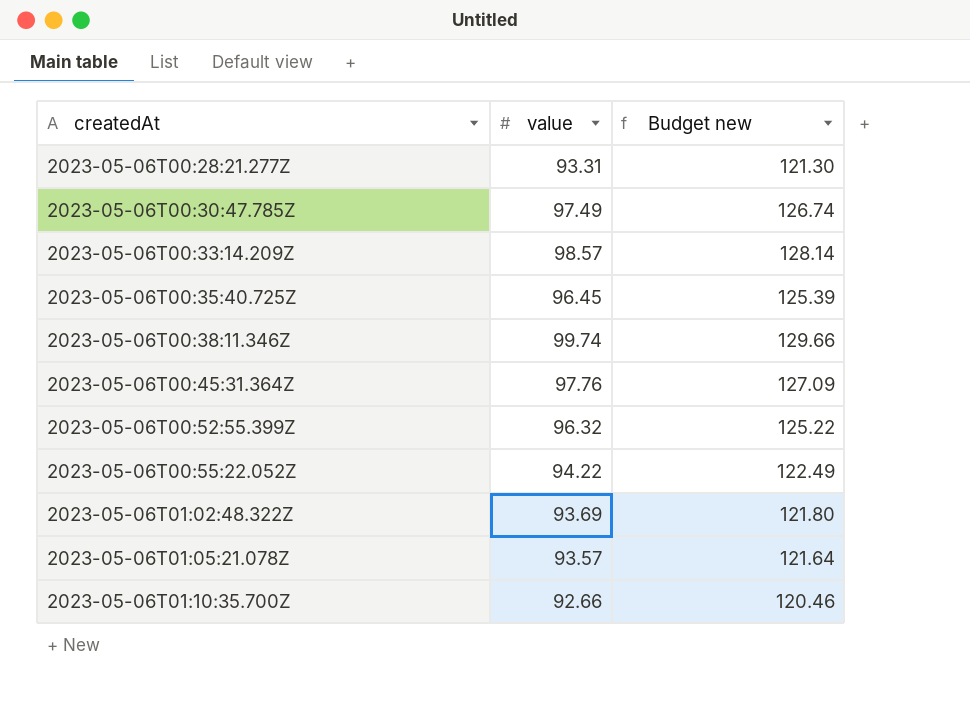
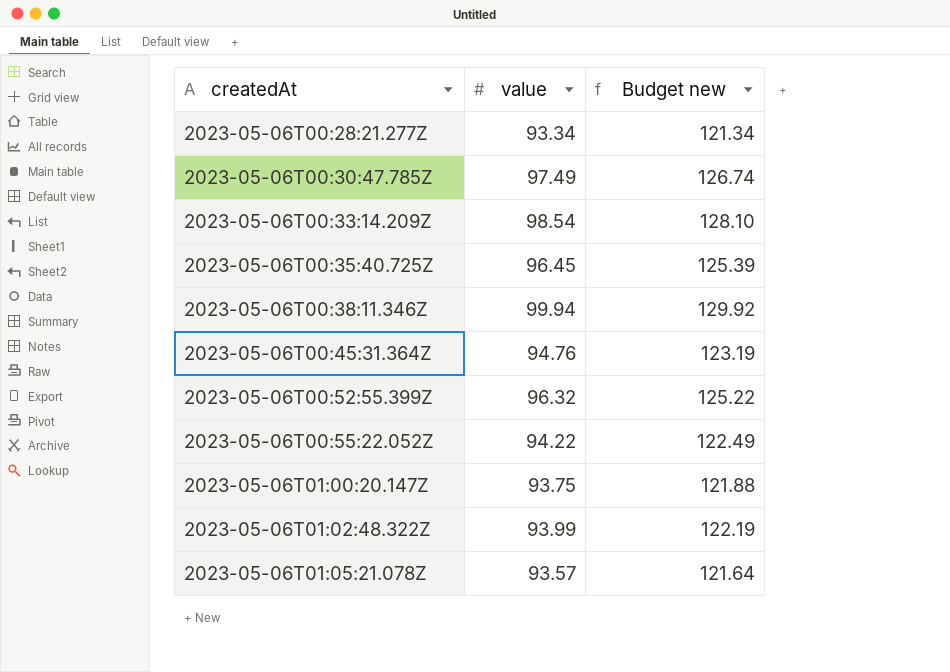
row 2023-05-06T01:10:35.700Z: 92.66 | 120.46 -> none
2023-05-06T00:28:21.277Z | value: 93.31 -> 93.34
2023-05-06T00:28:21.277Z | Budget new: 121.30 -> 121.34
2023-05-06T00:33:14.209Z | value: 98.57 -> 98.54
2023-05-06T00:33:14.209Z | Budget new: 128.14 -> 128.10
2023-05-06T00:38:11.346Z | value: 99.74 -> 99.94
2023-05-06T00:38:11.346Z | Budget new: 129.66 -> 129.92
2023-05-06T00:45:31.364Z | value: 97.76 -> 94.76
2023-05-06T00:45:31.364Z | Budget new: 127.09 -> 123.19
row 2023-05-06T01:00:20.147Z: none -> 93.75 | 121.88
2023-05-06T01:02:48.322Z | value: 93.69 -> 93.99
2023-05-06T01:02:48.322Z | Budget new: 121.80 -> 122.19

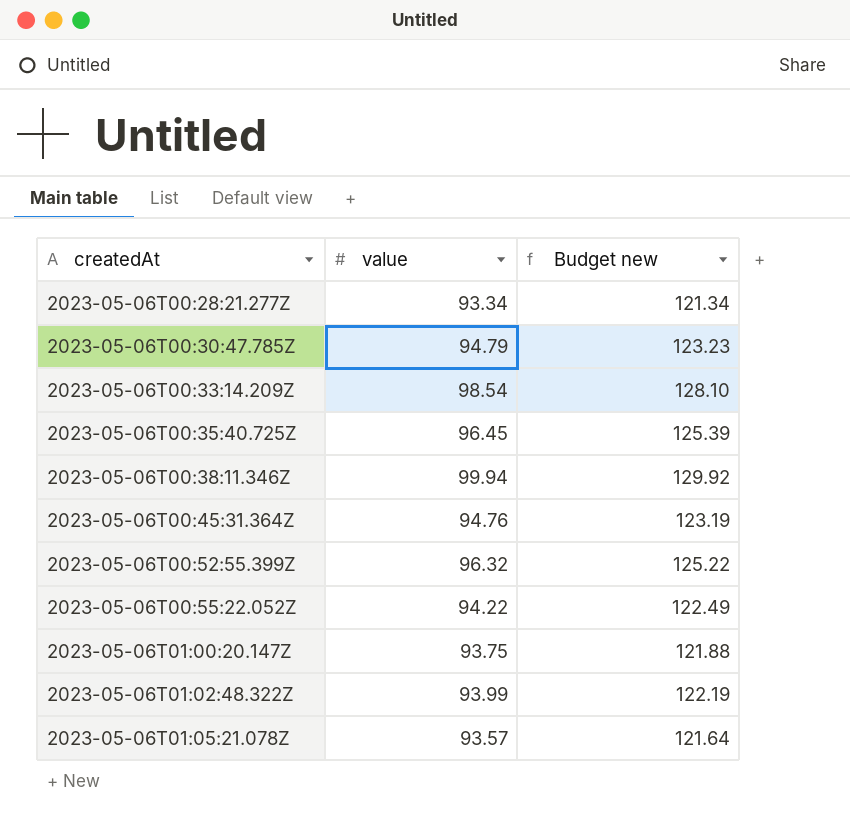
2023-05-06T00:30:47.785Z | value: 97.49 -> 94.79
2023-05-06T00:30:47.785Z | Budget new: 126.74 -> 123.23

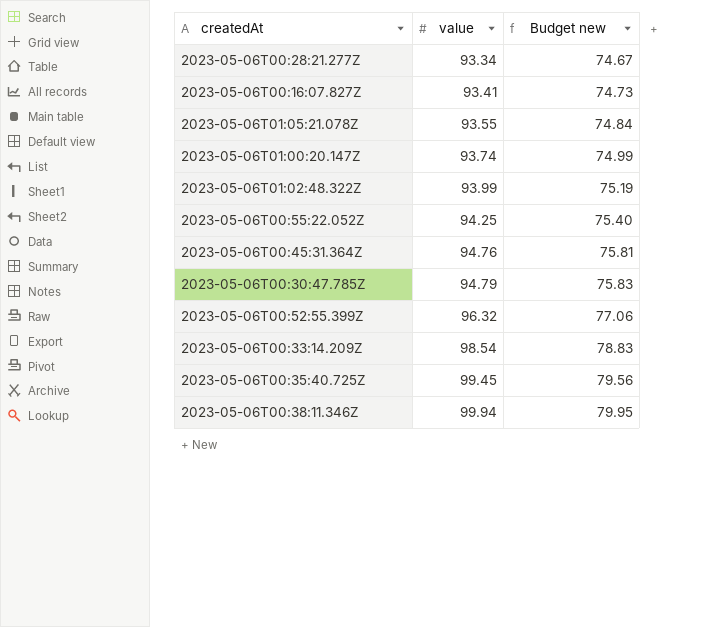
row order: createdAt ascending -> value ascending
column Budget new | formula: [value] * 1.3 -> [value] * 0.8
row 2023-05-06T00:16:07.827Z: none -> 93.41 | 74.73
2023-05-06T01:05:21.078Z | value: 93.57 -> 93.55
2023-05-06T01:00:20.147Z | value: 93.75 -> 93.74
2023-05-06T00:55:22.052Z | value: 94.22 -> 94.25
2023-05-06T00:35:40.725Z | value: 96.45 -> 99.45

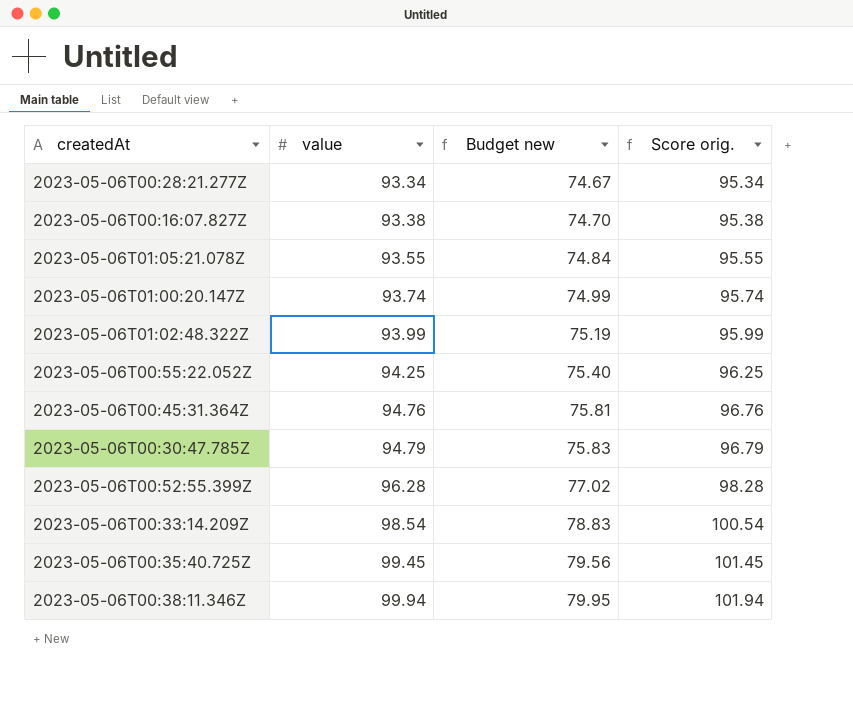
column Score orig. | formula: none -> [value] + 2
2023-05-06T00:16:07.827Z | value: 93.41 -> 93.38
2023-05-06T00:16:07.827Z | Budget new: 74.73 -> 74.70
2023-05-06T00:52:55.399Z | value: 96.32 -> 96.28
2023-05-06T00:52:55.399Z | Budget new: 77.06 -> 77.02

